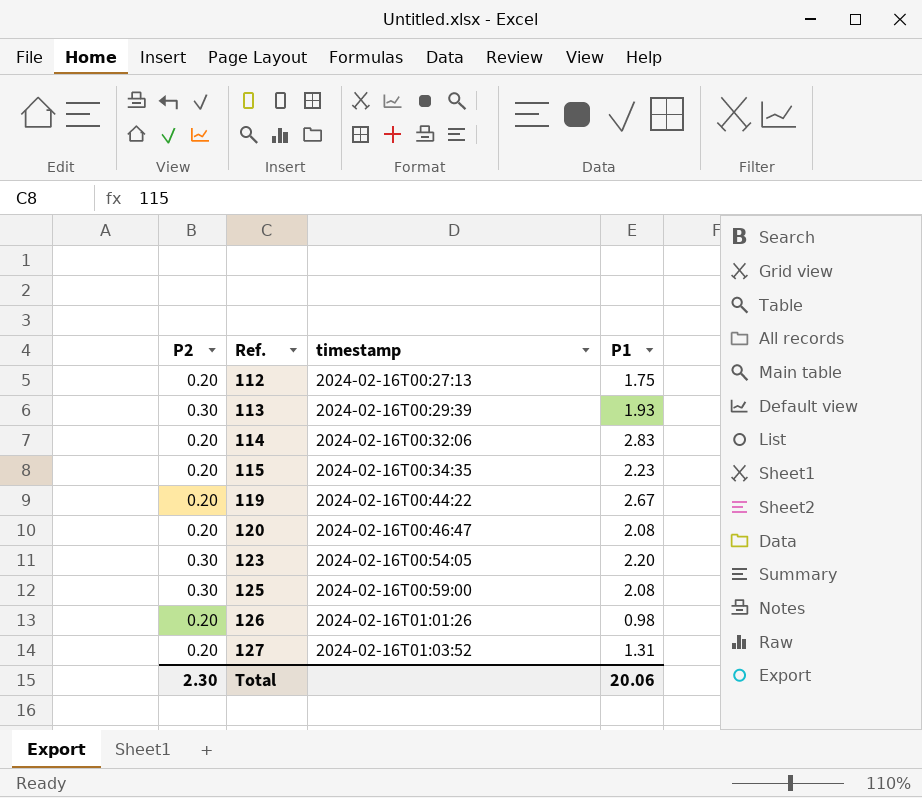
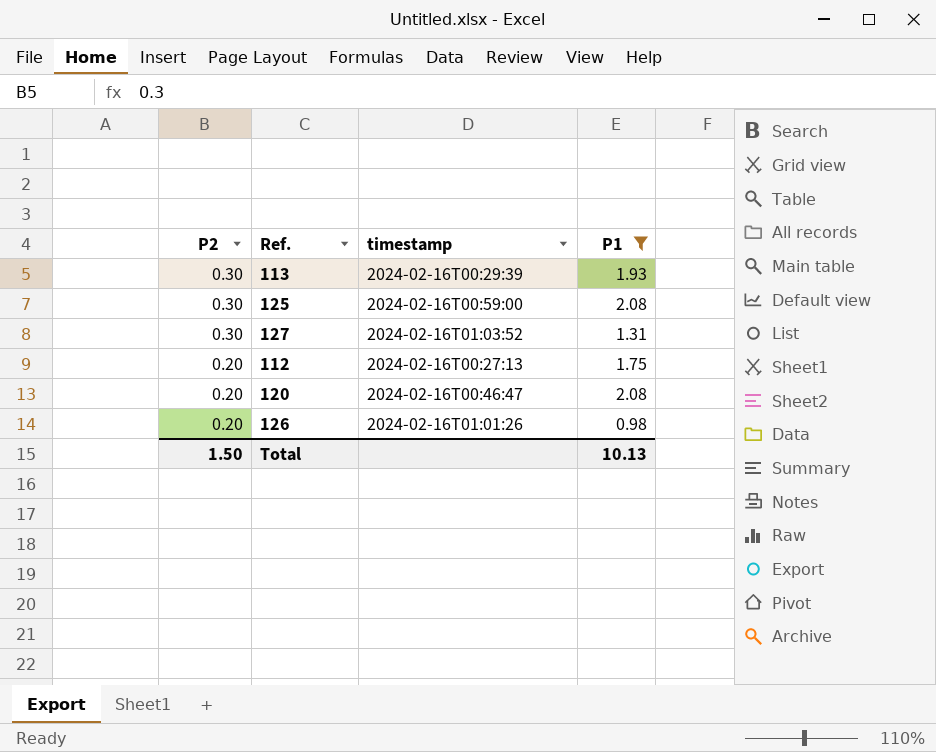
filter: none -> P1 <= 2.08
row order: Ref. ascending -> P2 descending
127 | P2: 0.20 -> 0.30
Total | P2: 2.30 -> 1.50
Total | P1: 20.06 -> 10.13

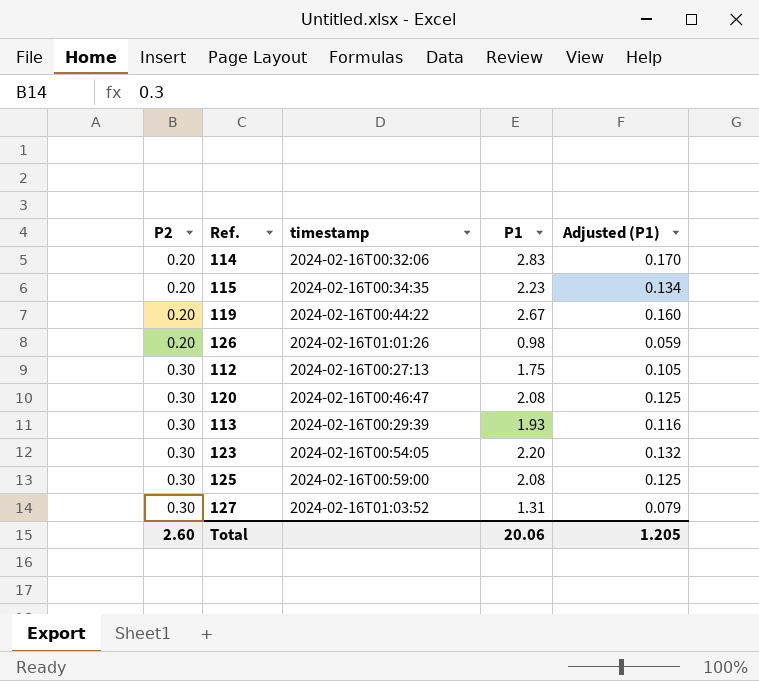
filter: P1 <= 2.08 -> none
row order: P2 descending -> P2 ascending
column Adjusted (P1) | formula: none -> [P1] * 0.06
112 | P2: 0.20 -> 0.30
120 | P2: 0.20 -> 0.30
Total | P2: 1.50 -> 2.60
Total | P1: 10.13 -> 20.06

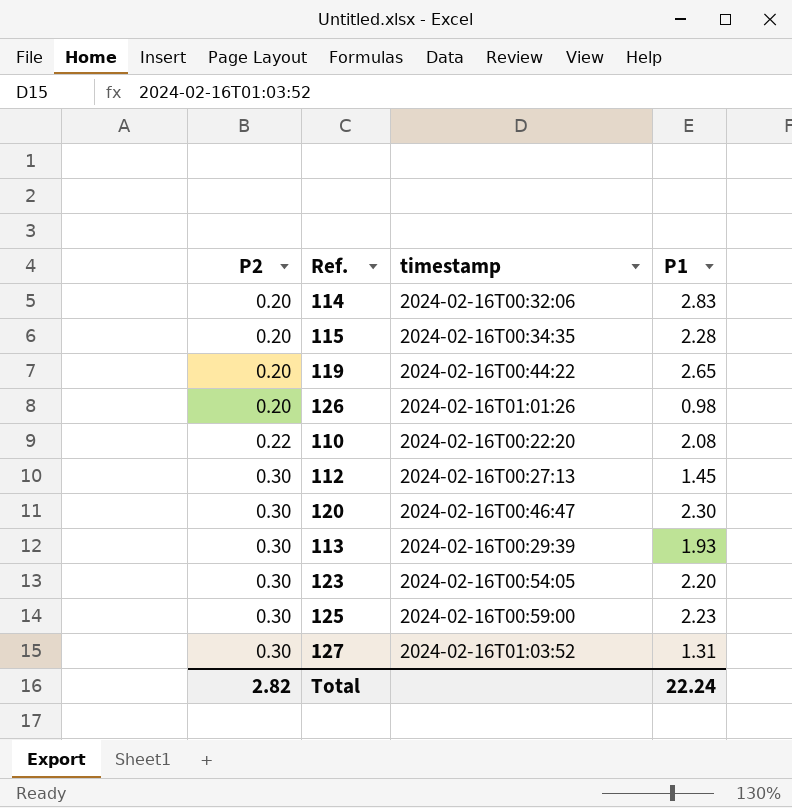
column Adjusted (P1) | formula: [P1] * 0.06 -> none
115 | P1: 2.23 -> 2.28
119 | P1: 2.67 -> 2.65
row 110: none -> 0.22 | 2024-02-16T00:22:20 | 2.08
112 | P1: 1.75 -> 1.45
120 | P1: 2.08 -> 2.30
125 | P1: 2.08 -> 2.23
Total | P2: 2.60 -> 2.82
Total | P1: 20.06 -> 22.24

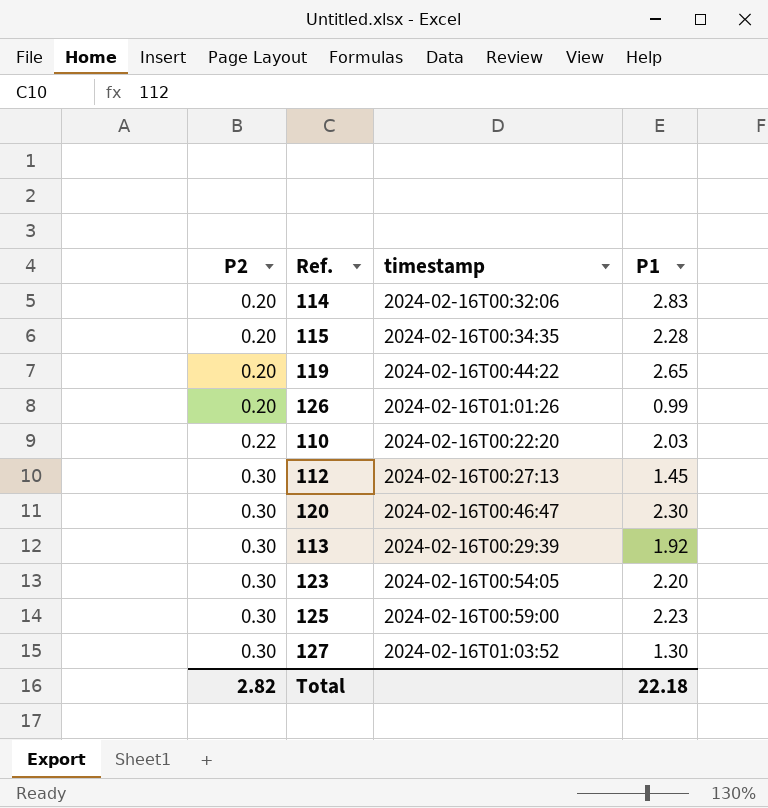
126 | P1: 0.98 -> 0.99
110 | P1: 2.08 -> 2.03
113 | P1: 1.93 -> 1.92
127 | P1: 1.31 -> 1.30
Total | P1: 22.24 -> 22.18

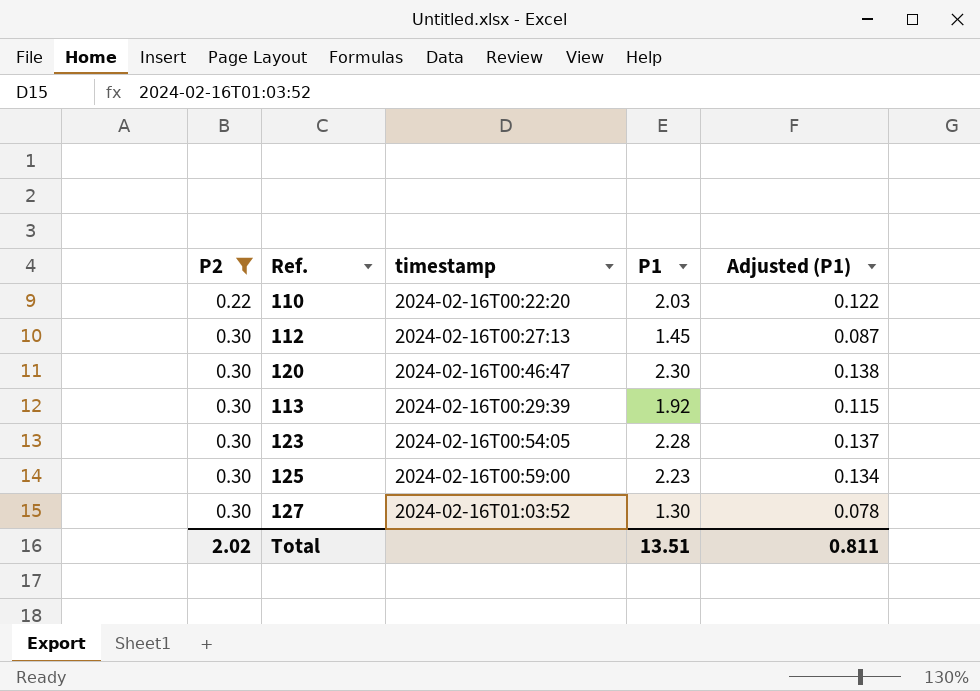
filter: none -> P2 != 0.20
column Adjusted (P1) | formula: none -> [P1] * 0.06
123 | P1: 2.20 -> 2.28
Total | P2: 2.82 -> 2.02
Total | P1: 22.18 -> 13.51

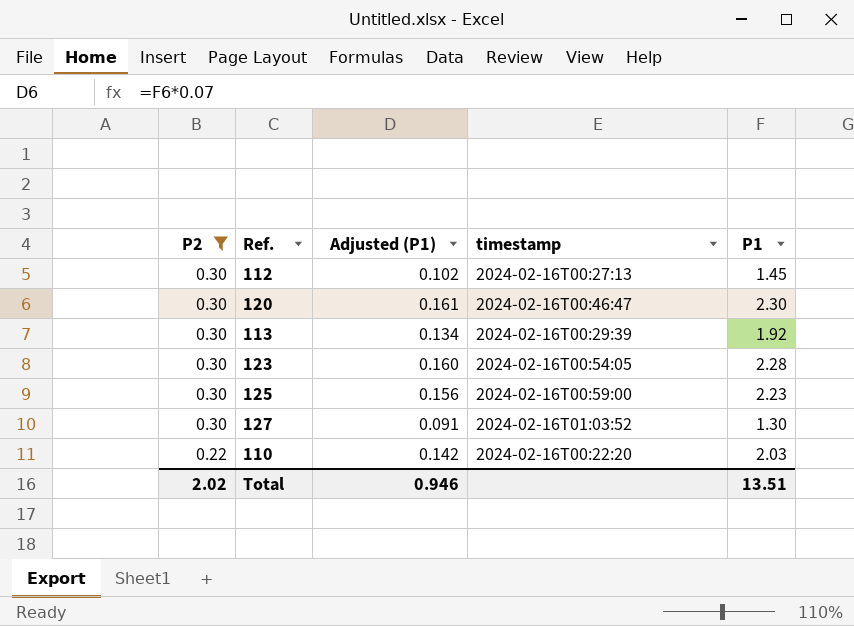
row order: P2 ascending -> P2 descending
column Adjusted (P1) | formula: [P1] * 0.06 -> [P1] * 0.07
column Adjusted (P1) | position: 5 -> 3
Total | Adjusted (P1): 0.811 -> 0.946

